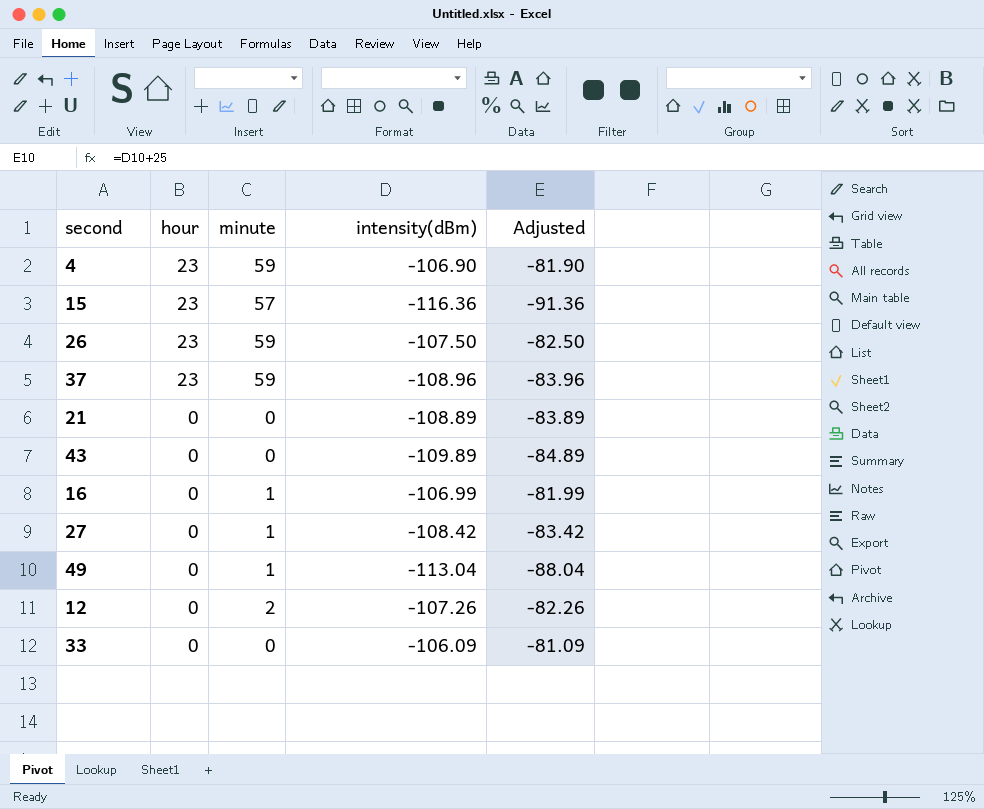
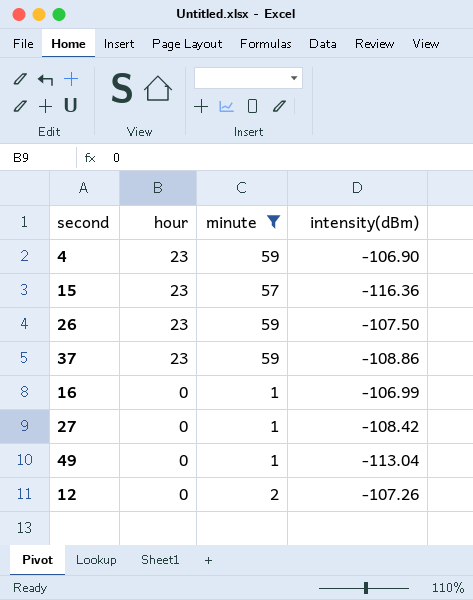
filter: none -> minute != 0
column Adjusted | formula: [intensity(dBm)] + 25 -> none
37 | intensity(dBm): -108.96 -> -108.86

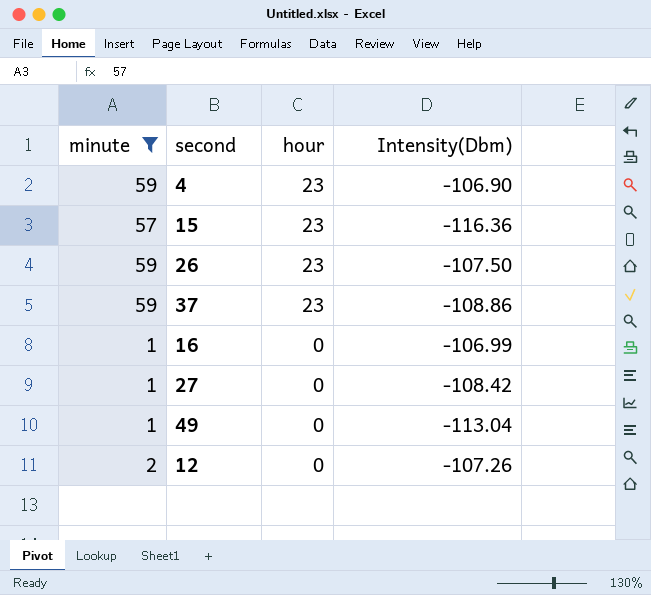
column minute | position: 3 -> 1
column name: intensity(dBm) -> Intensity(Dbm)

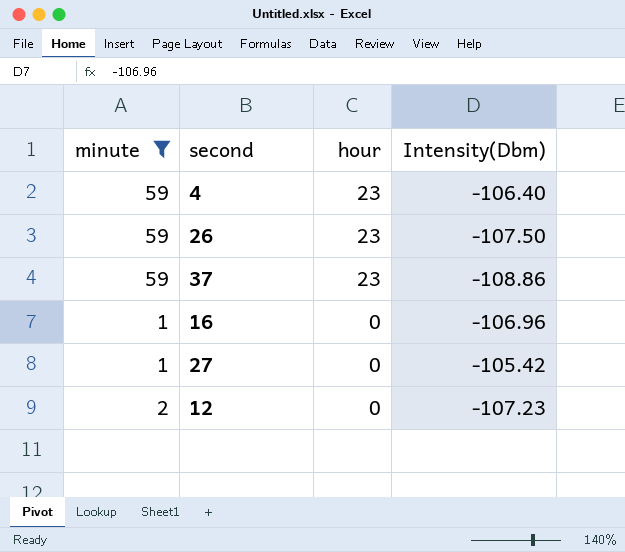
row 15: 57 | 23 | -116.36 -> none
row 49: 1 | 0 | -113.04 -> none
4 | Intensity(Dbm): -106.90 -> -106.40
16 | Intensity(Dbm): -106.99 -> -106.96
27 | Intensity(Dbm): -108.42 -> -105.42
12 | Intensity(Dbm): -107.26 -> -107.23

